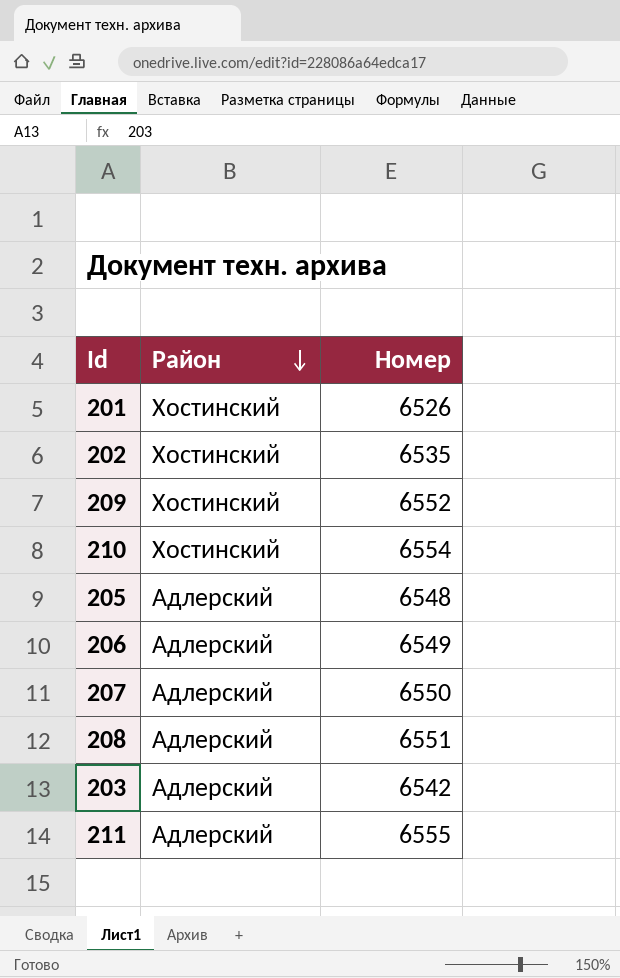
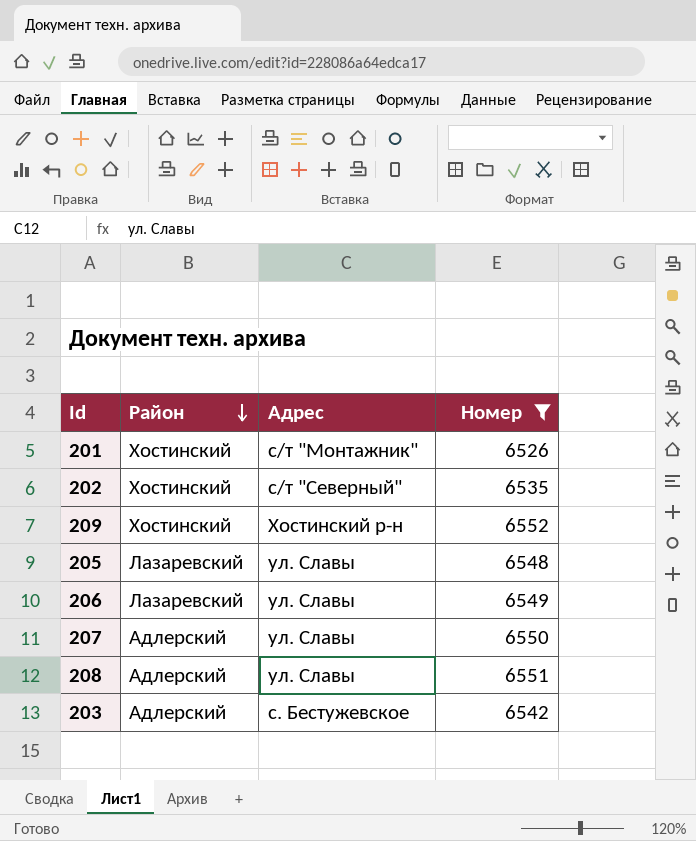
filter: none -> Номер <= 6552
column Адрес | position: none -> 3
205 | Район: Адлерский -> Лазаревский
206 | Район: Адлерский -> Лазаревский

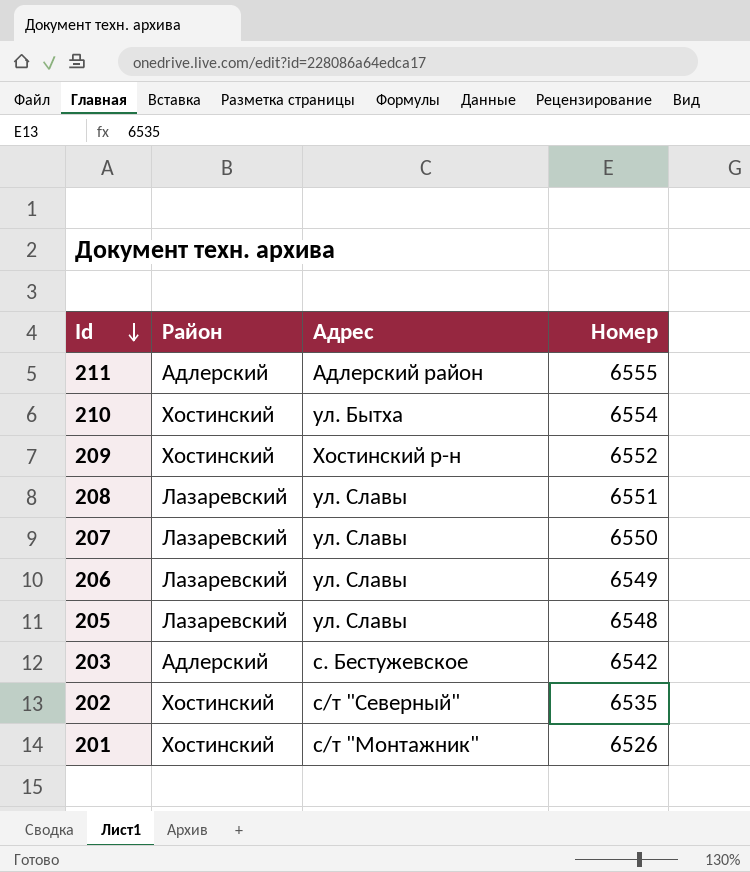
filter: Номер <= 6552 -> none
row order: Район descending -> Id descending
208 | Район: Адлерский -> Лазаревский
207 | Район: Адлерский -> Лазаревский

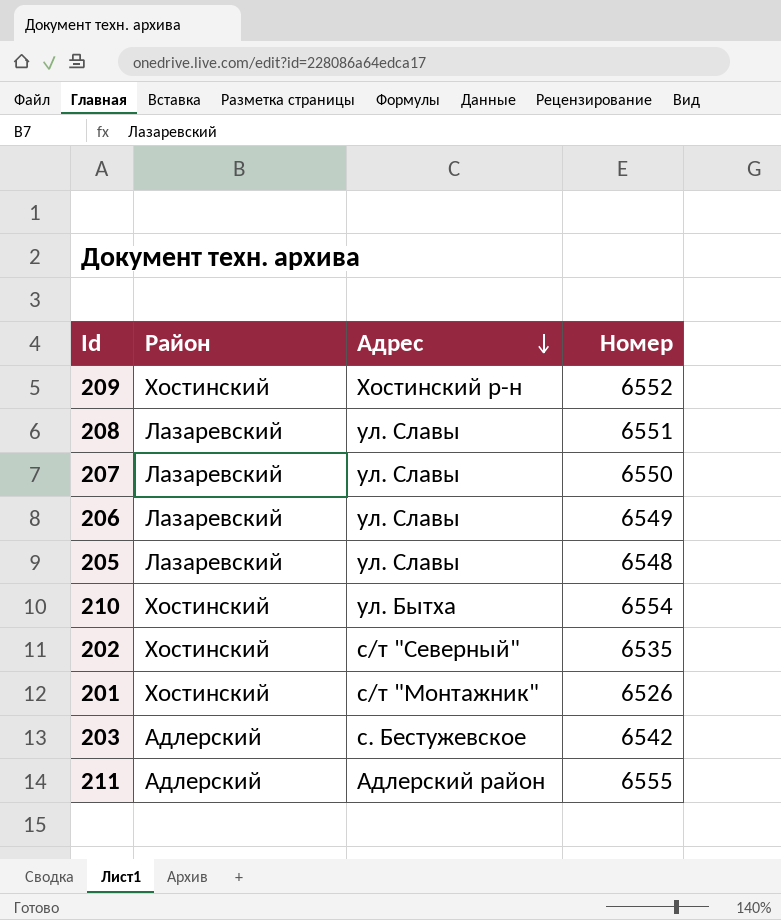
row order: Id descending -> Адрес descending

